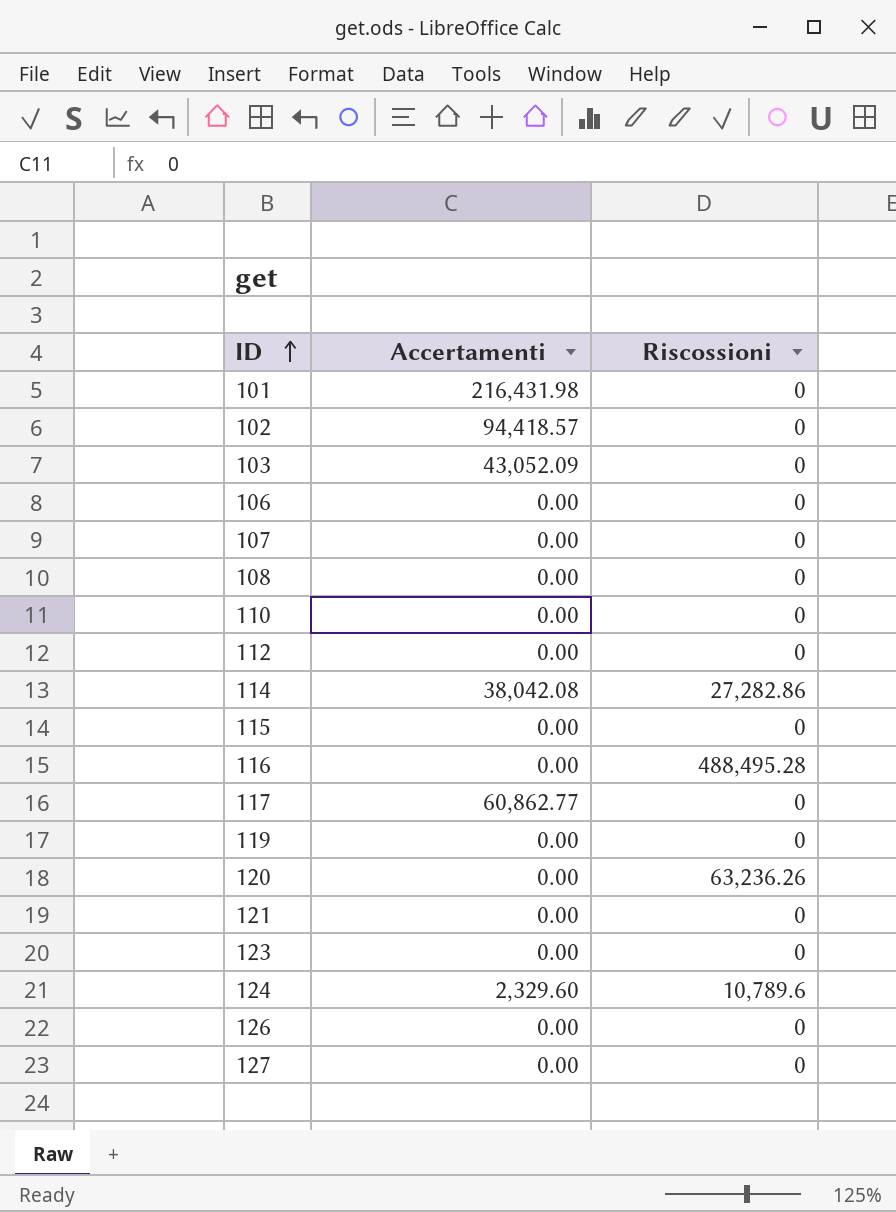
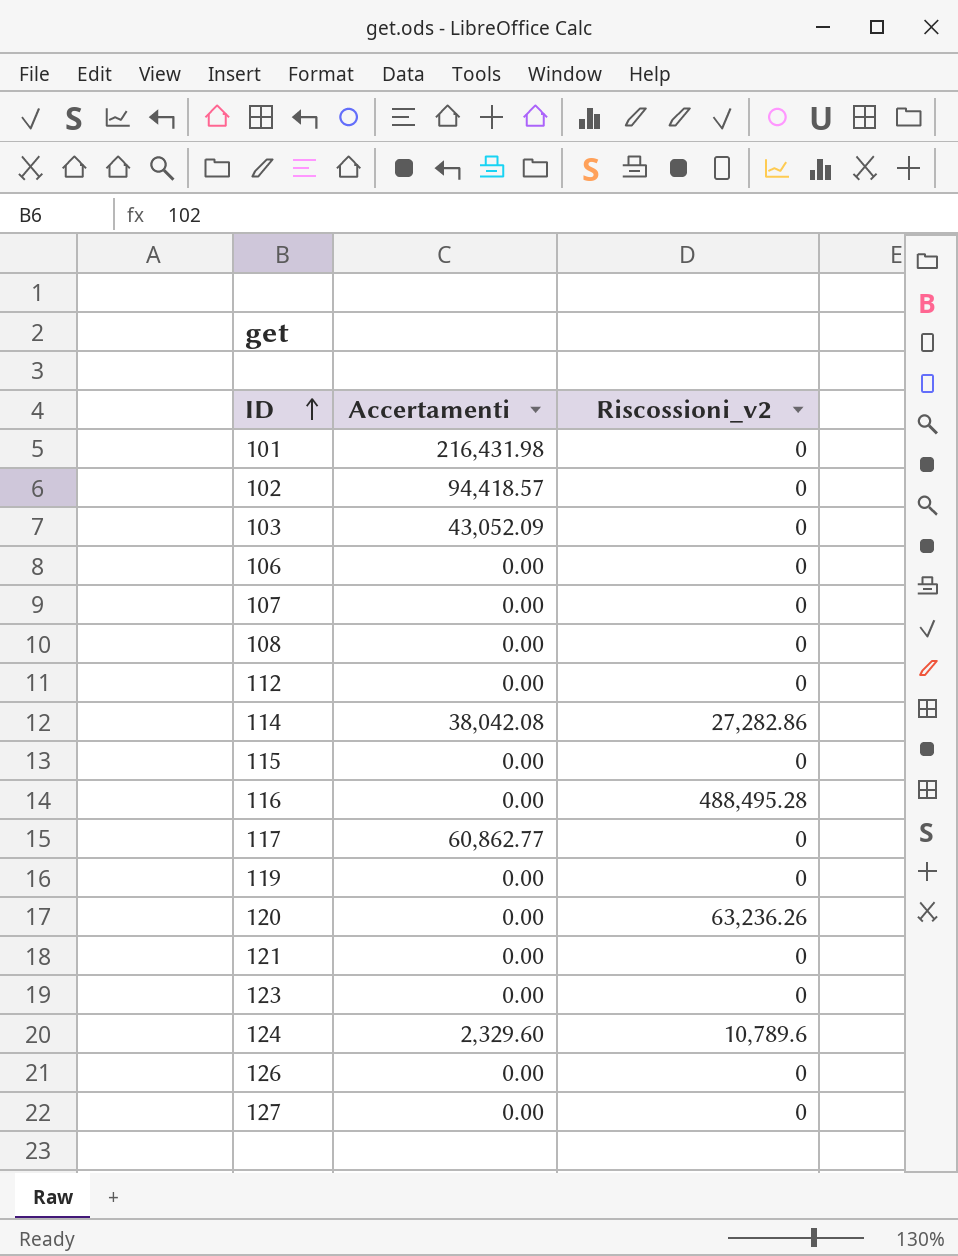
column name: Riscossioni -> Riscossioni_v2
row 110: 0.00 | 0 -> none

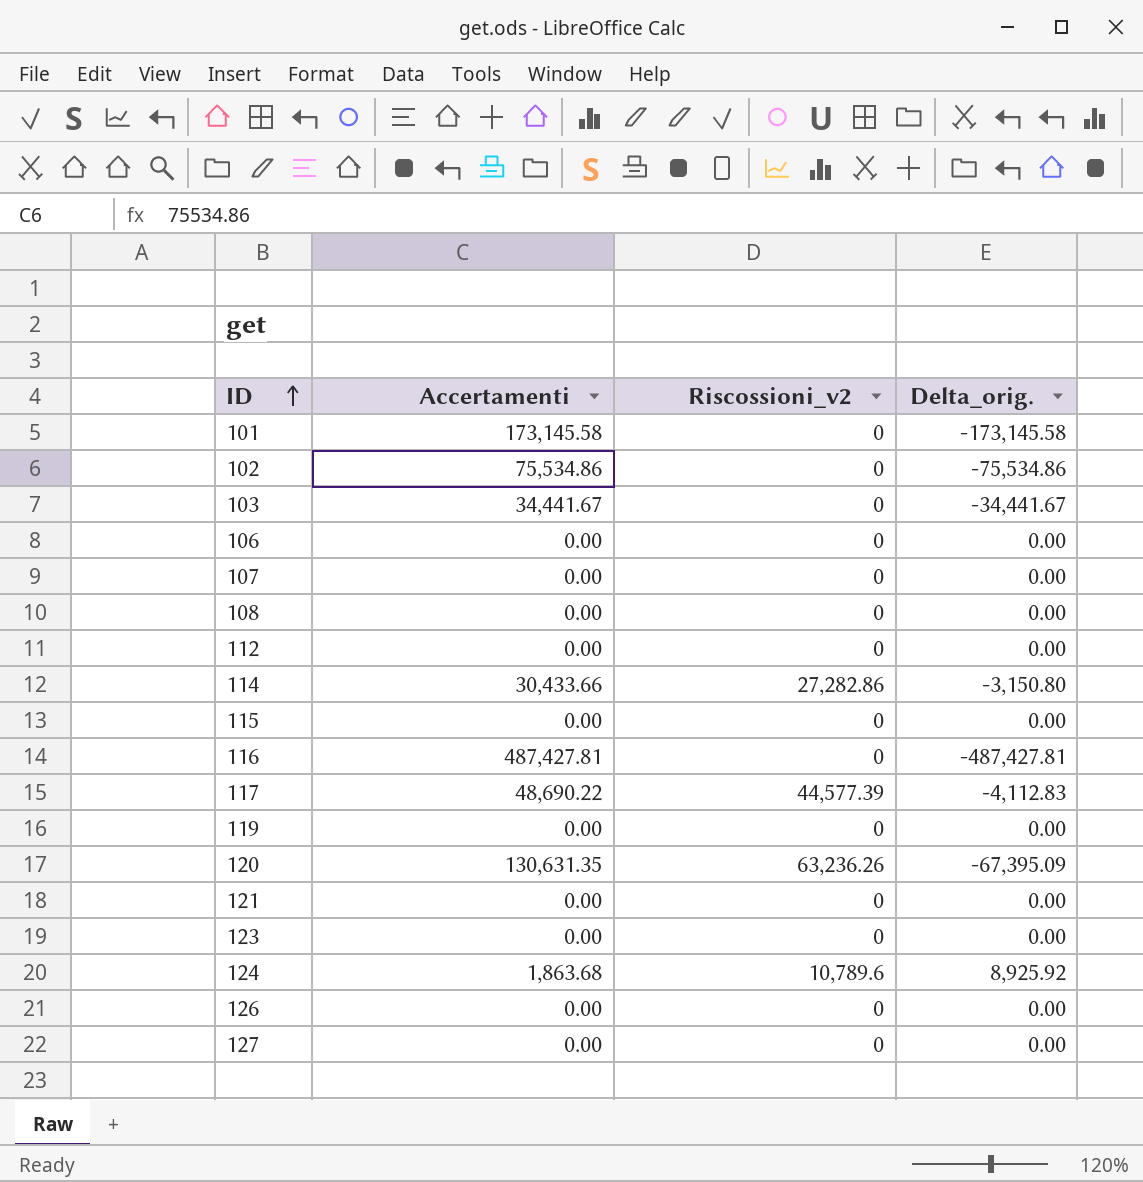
column Delta_orig. | formula: none -> [Riscossioni_v2] - [Accertamenti]
101 | Accertamenti: 216,431.98 -> 173,145.58
102 | Accertamenti: 94,418.57 -> 75,534.86
103 | Accertamenti: 43,052.09 -> 34,441.67
114 | Accertamenti: 38,042.08 -> 30,433.66
116 | Accertamenti: 0.00 -> 487,427.81
116 | Riscossioni_v2: 488,495.28 -> 0
117 | Accertamenti: 60,862.77 -> 48,690.22
117 | Riscossioni_v2: 0 -> 44,577.39
120 | Accertamenti: 0.00 -> 130,631.35
124 | Accertamenti: 2,329.60 -> 1,863.68

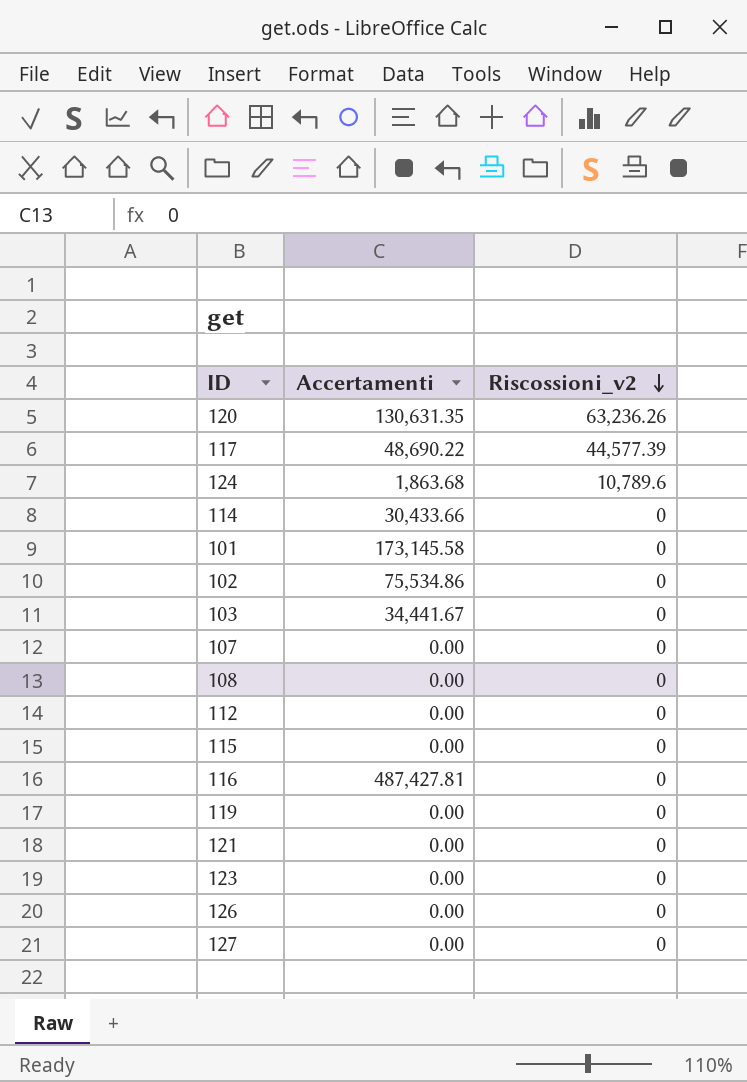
row order: ID ascending -> Riscossioni_v2 descending
column Delta_orig. | formula: [Riscossioni_v2] - [Accertamenti] -> none
row 106: 0.00 | 0 | 0.00 -> none
114 | Riscossioni_v2: 27,282.86 -> 0

